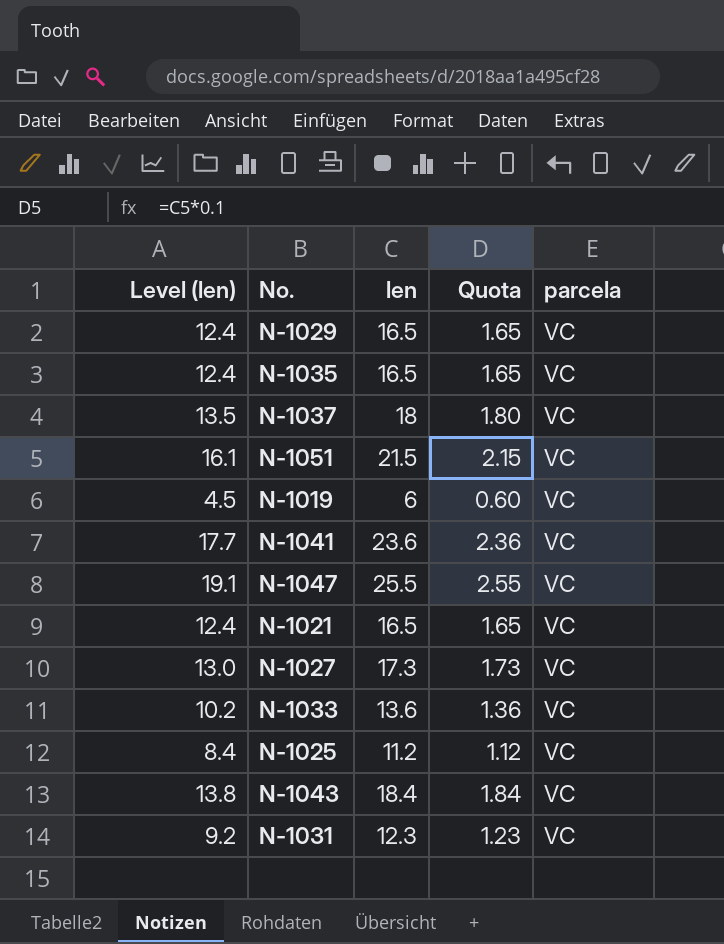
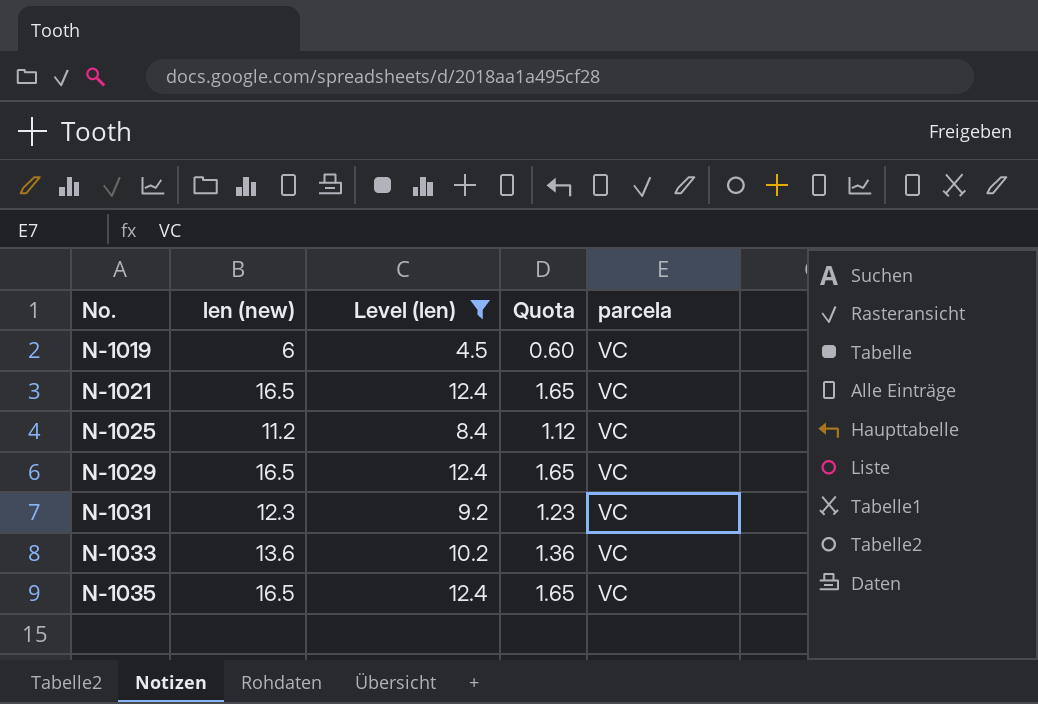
filter: none -> Level (len) <= 12.4
row order: none -> No. ascending
column name: len -> len (new)
column Level (len) | position: 1 -> 3

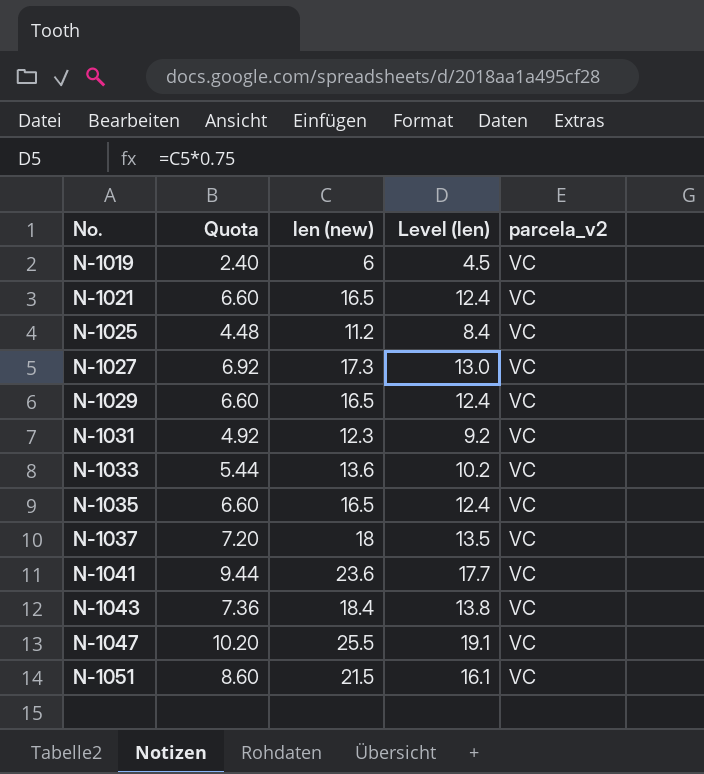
filter: Level (len) <= 12.4 -> none
column Quota | formula: [len (new)] * 0.1 -> [len (new)] * 0.4
column Quota | position: 4 -> 2
column name: parcela -> parcela_v2

